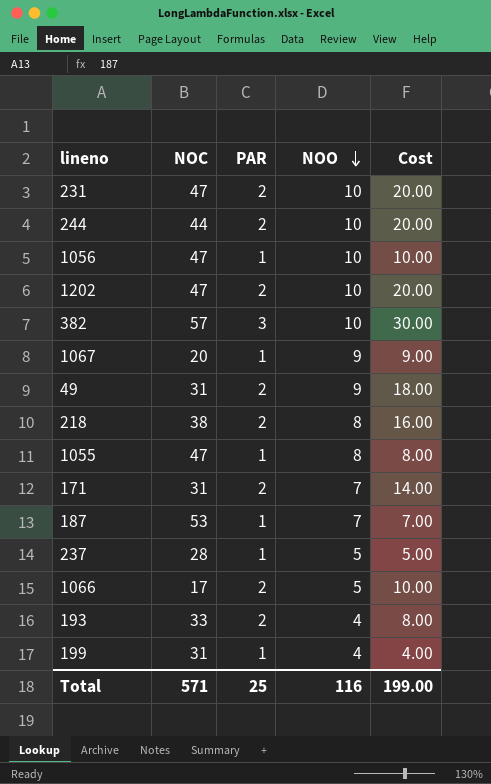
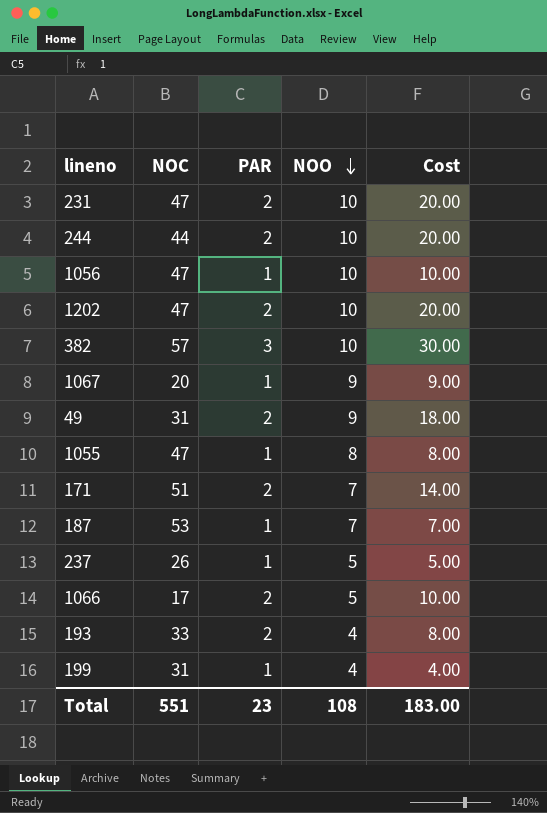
row 218: 38 | 2 | 8 | 16.00 -> none
171 | NOC: 31 -> 51
237 | NOC: 28 -> 26
Total | NOC: 571 -> 551
Total | PAR: 25 -> 23
Total | NOO: 116 -> 108
Total | Cost: 199.00 -> 183.00

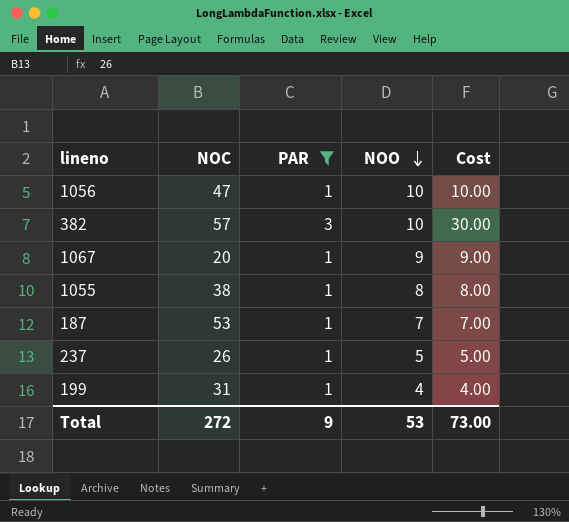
filter: none -> PAR != 2
1055 | NOC: 47 -> 38
Total | NOC: 551 -> 272
Total | PAR: 23 -> 9
Total | NOO: 108 -> 53
Total | Cost: 183.00 -> 73.00

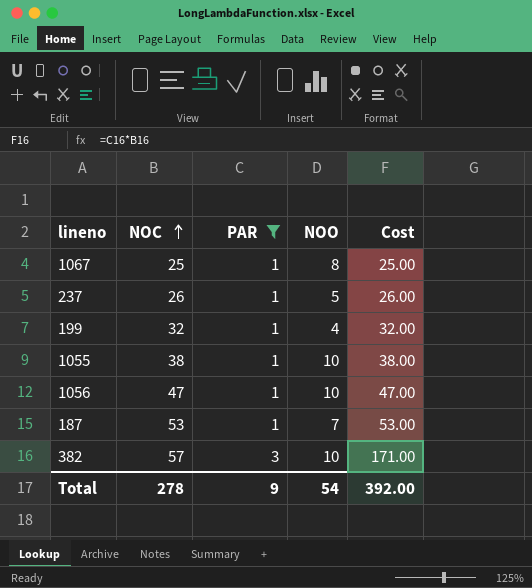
row order: NOO descending -> NOC ascending
column Cost | formula: [PAR] * [NOO] -> [NOC] * [PAR]
1067 | NOC: 20 -> 25
1067 | NOO: 9 -> 8
199 | NOC: 31 -> 32
1055 | NOO: 8 -> 10
Total | NOC: 272 -> 278
Total | NOO: 53 -> 54
Total | Cost: 73.00 -> 392.00

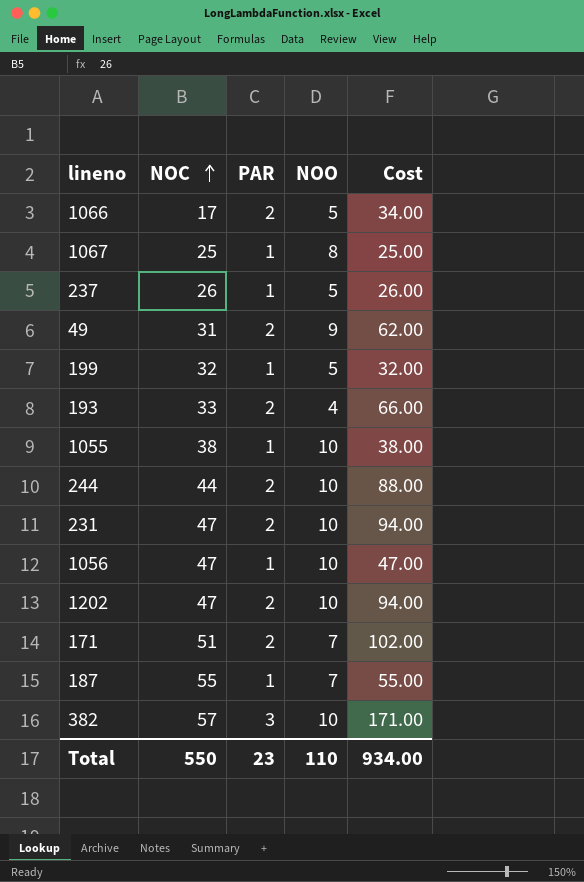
filter: PAR != 2 -> none
199 | NOO: 4 -> 5
187 | NOC: 53 -> 55
187 | Cost: 53.00 -> 55.00
Total | NOC: 278 -> 550
Total | PAR: 9 -> 23
Total | NOO: 54 -> 110
Total | Cost: 392.00 -> 934.00

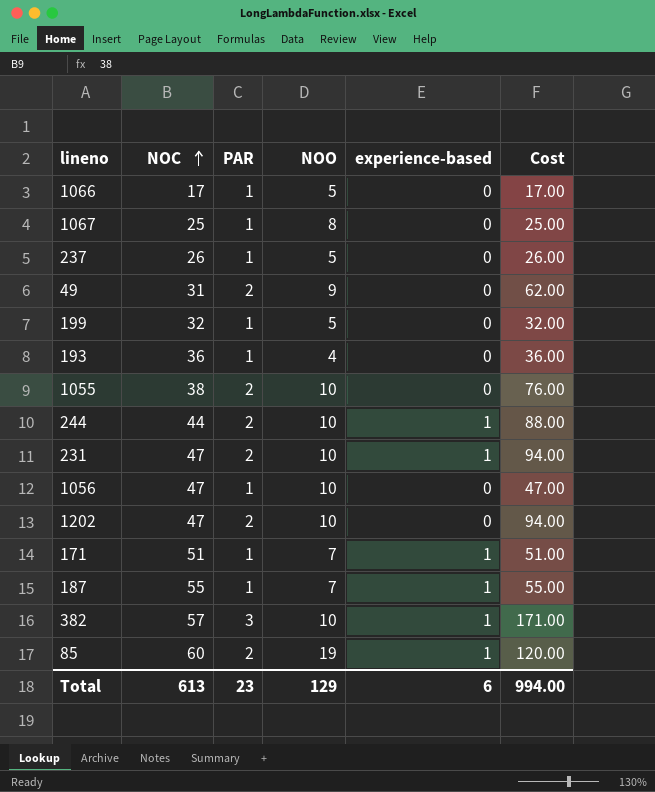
column experience-based | position: none -> 5
1066 | PAR: 2 -> 1
1066 | Cost: 34.00 -> 17.00
193 | NOC: 33 -> 36
193 | PAR: 2 -> 1
193 | Cost: 66.00 -> 36.00
1055 | PAR: 1 -> 2
1055 | Cost: 38.00 -> 76.00
171 | PAR: 2 -> 1
171 | Cost: 102.00 -> 51.00
row 85: none -> 60 | 2 | 19 | 1 | 120.00
Total | NOC: 550 -> 613
Total | NOO: 110 -> 129
Total | Cost: 934.00 -> 994.00

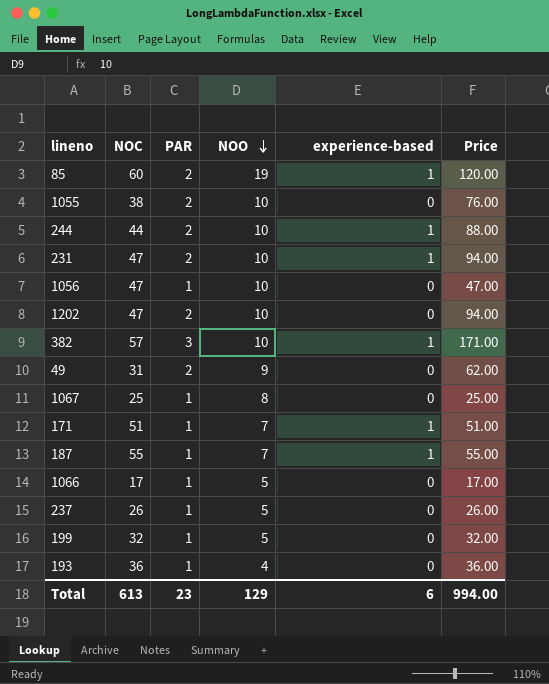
row order: NOC ascending -> NOO descending
column name: Cost -> Price

